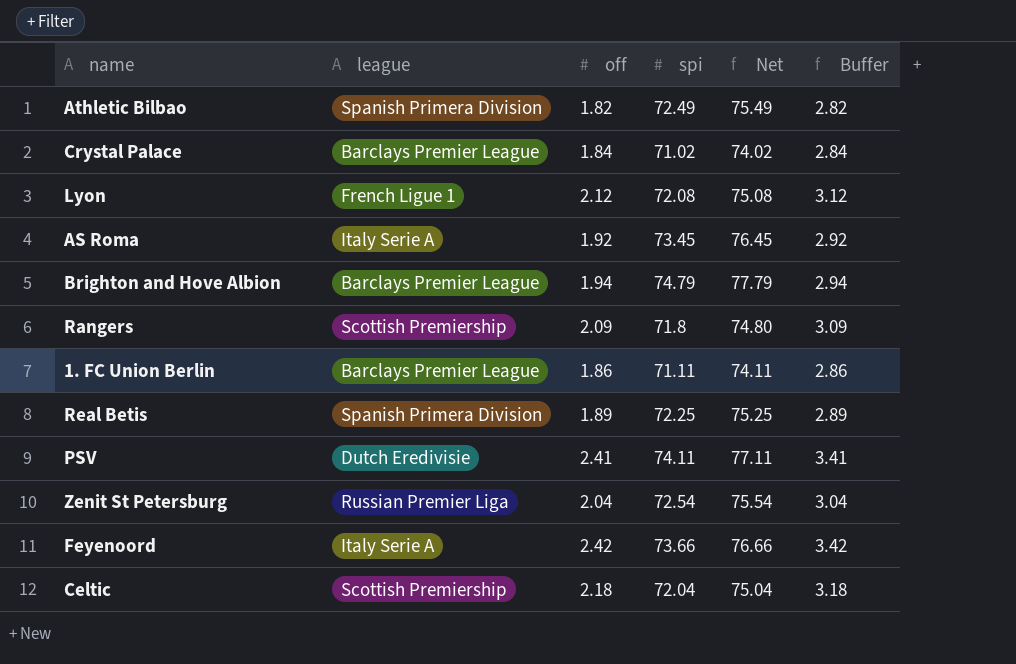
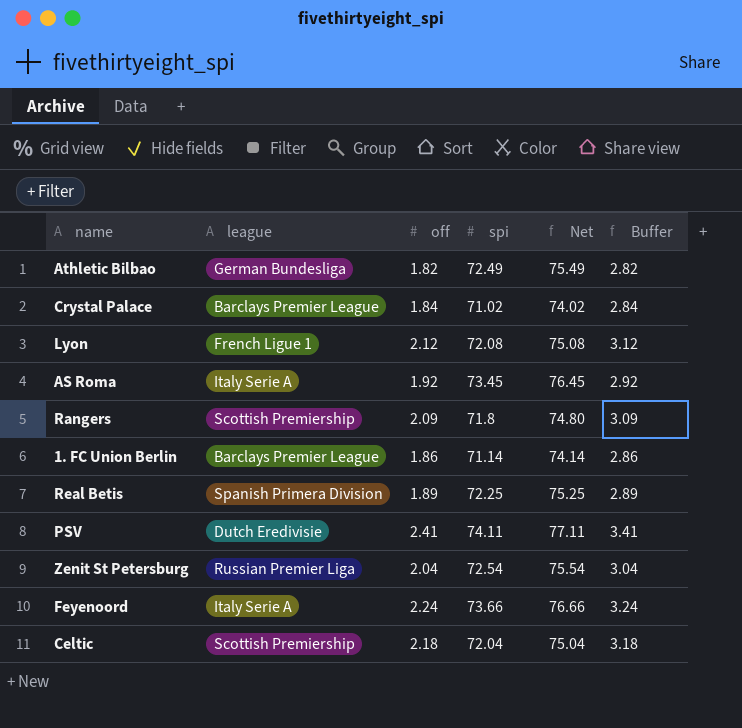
row Brighton and Hove Albion: Barclays Premier League | 1.94 | 74.79 | 77.79 | 2.94 -> none
Athletic Bilbao | league: Spanish Primera Division -> German Bundesliga
1. FC Union Berlin | spi: 71.11 -> 71.14
1. FC Union Berlin | Net: 74.11 -> 74.14
Feyenoord | off: 2.42 -> 2.24
Feyenoord | Buffer: 3.42 -> 3.24

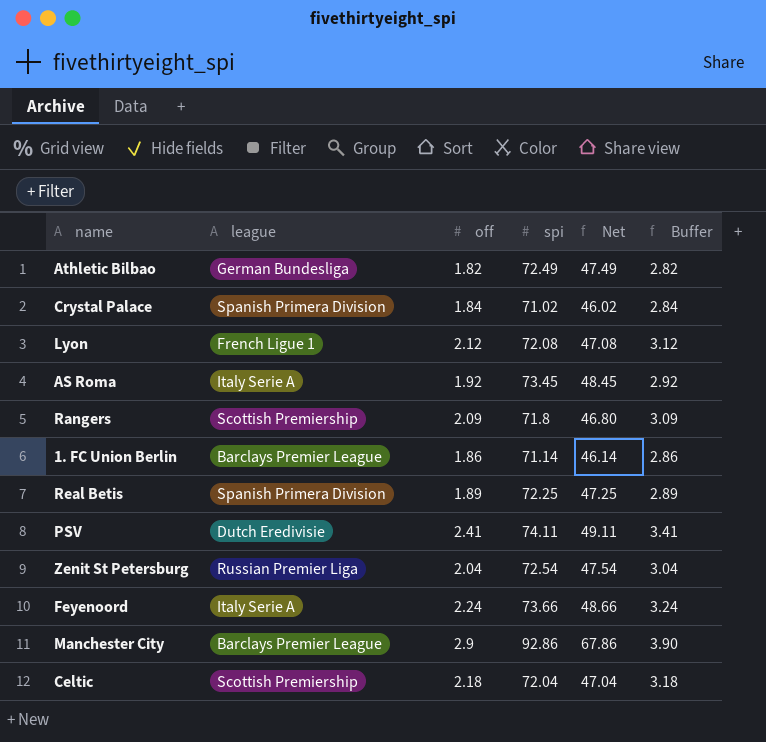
column Net | formula: [spi] + 3 -> [spi] - 25
Crystal Palace | league: Barclays Premier League -> Spanish Primera Division
row Manchester City: none -> Barclays Premier League | 2.9 | 92.86 | 67.86 | 3.90

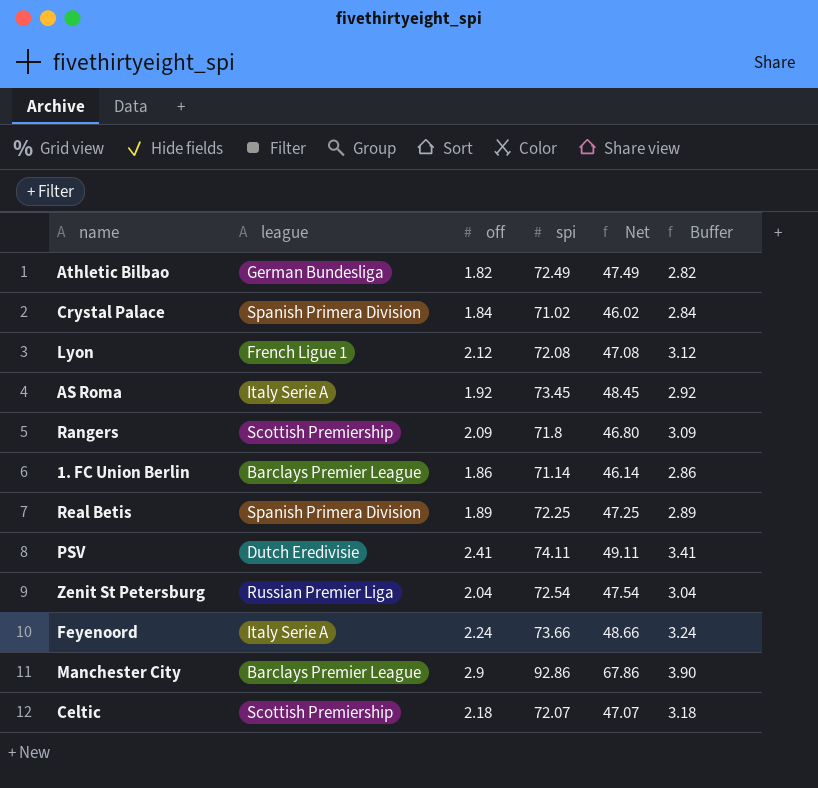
Celtic | spi: 72.04 -> 72.07
Celtic | Net: 47.04 -> 47.07

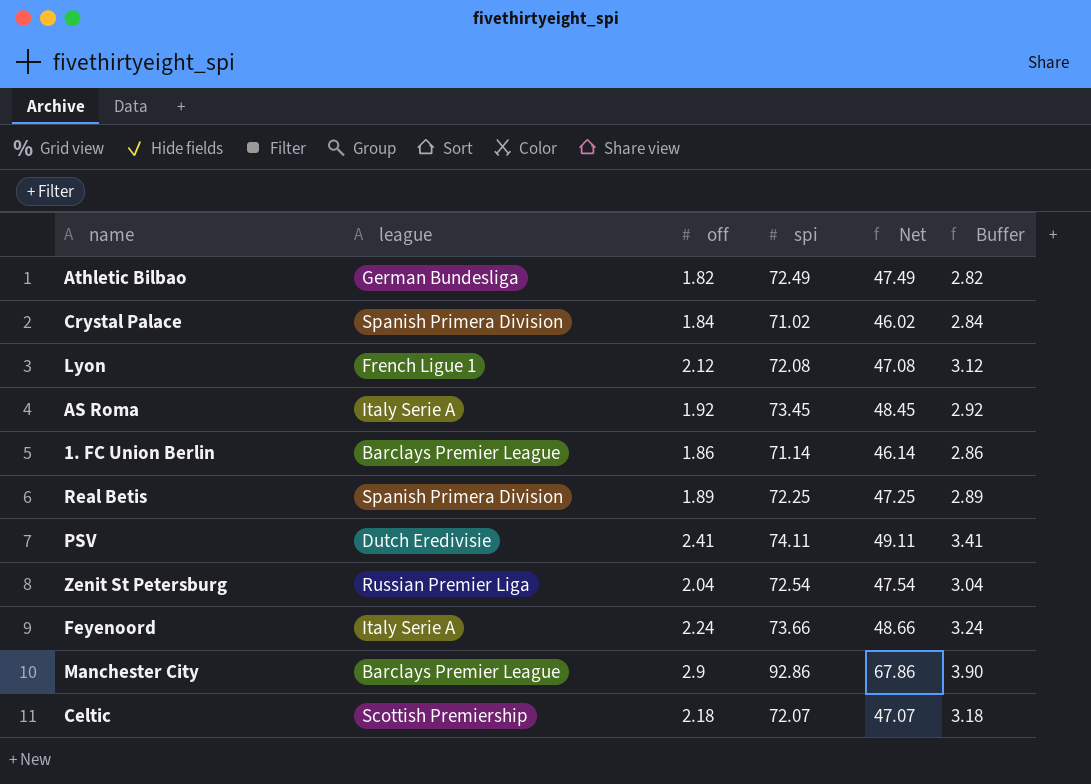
row Rangers: Scottish Premiership | 2.09 | 71.8 | 46.80 | 3.09 -> none

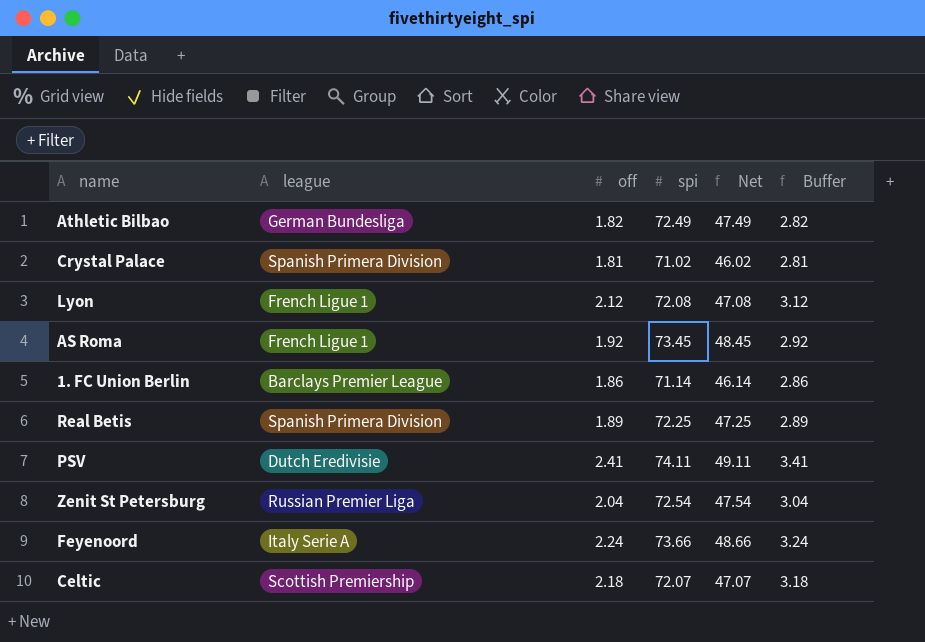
row Manchester City: Barclays Premier League | 2.9 | 92.86 | 67.86 | 3.90 -> none
Crystal Palace | off: 1.84 -> 1.81
Crystal Palace | Buffer: 2.84 -> 2.81
AS Roma | league: Italy Serie A -> French Ligue 1

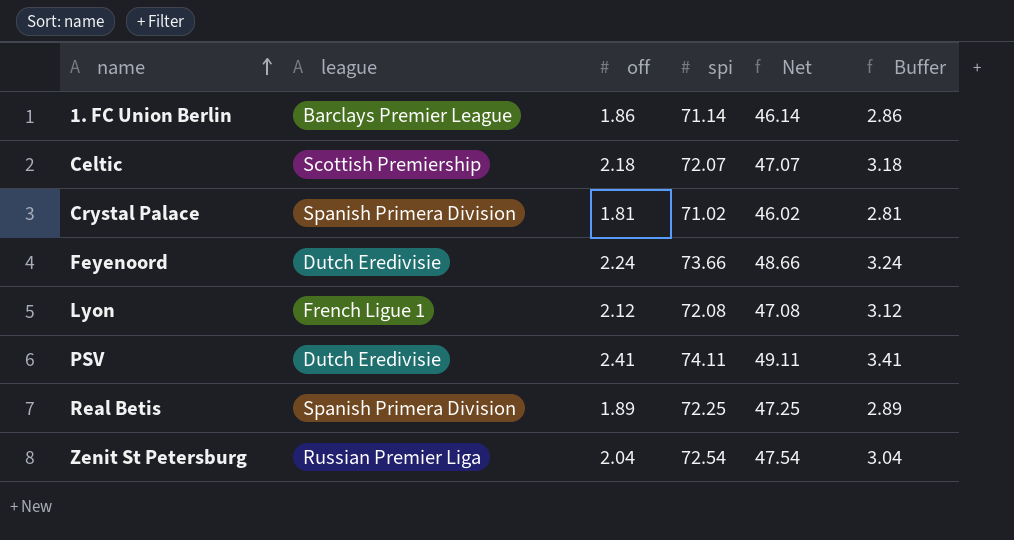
row order: none -> name ascending
row Athletic Bilbao: German Bundesliga | 1.82 | 72.49 | 47.49 | 2.82 -> none
row AS Roma: French Ligue 1 | 1.92 | 73.45 | 48.45 | 2.92 -> none
Feyenoord | league: Italy Serie A -> Dutch Eredivisie

